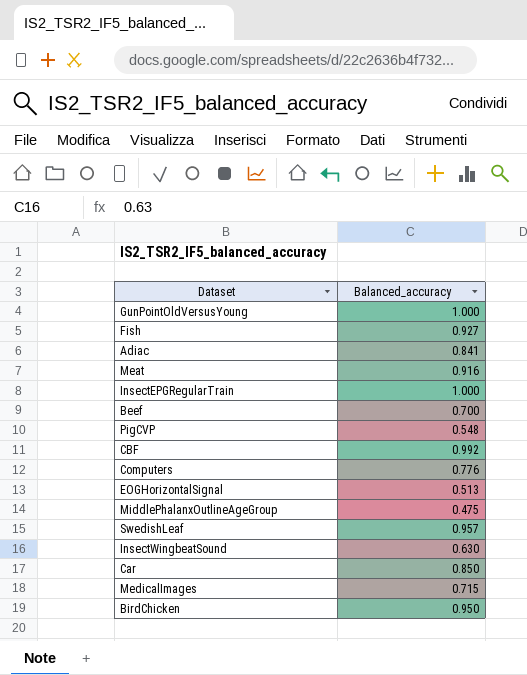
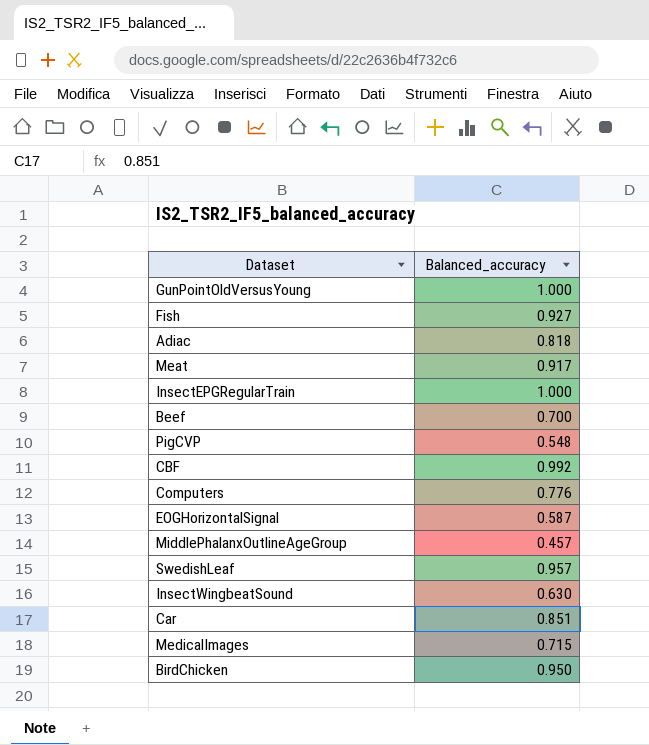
Adiac | Balanced_accuracy: 0.841 -> 0.818
Meat | Balanced_accuracy: 0.916 -> 0.917
EOGHorizontalSignal | Balanced_accuracy: 0.513 -> 0.587
MiddlePhalanxOutlineAgeGroup | Balanced_accuracy: 0.475 -> 0.457
Car | Balanced_accuracy: 0.850 -> 0.851

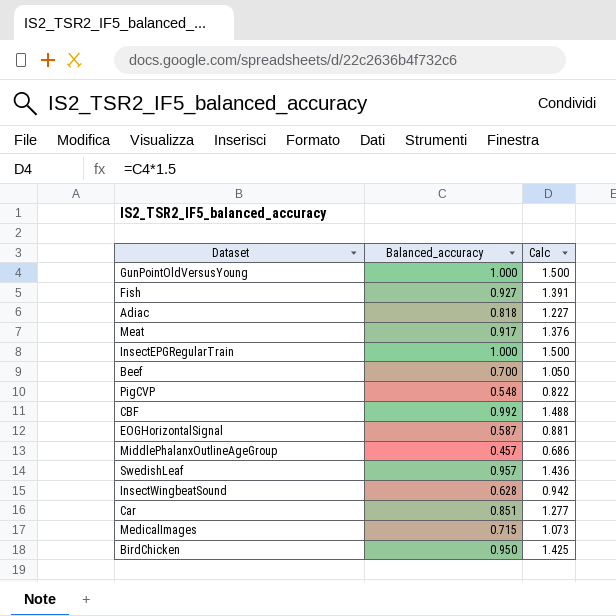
column Calc | formula: none -> [Balanced_accuracy] * 1.5
row Computers: 0.776 -> none
InsectWingbeatSound | Balanced_accuracy: 0.630 -> 0.628

